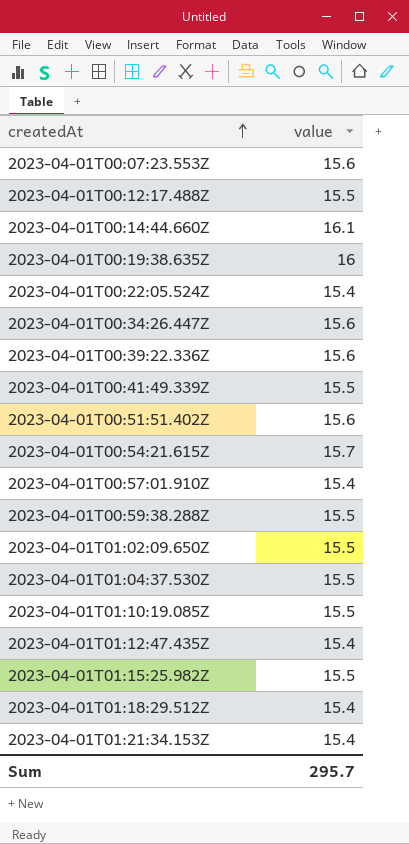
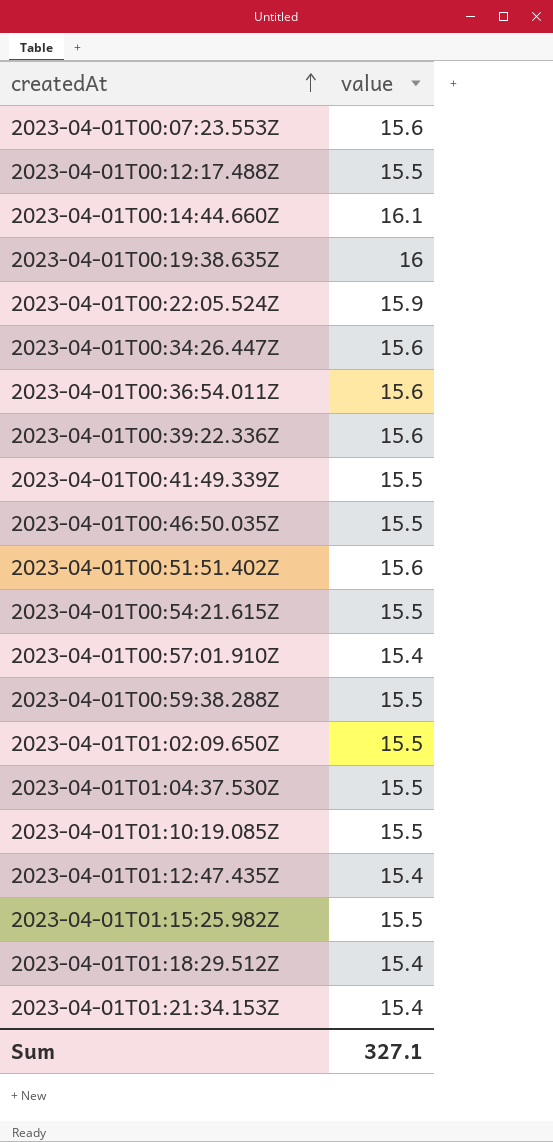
2023-04-01T00:22:05.524Z | value: 15.4 -> 15.9
row 2023-04-01T00:36:54.011Z: none -> 15.6
row 2023-04-01T00:46:50.035Z: none -> 15.5
2023-04-01T00:54:21.615Z | value: 15.7 -> 15.5
Sum | value: 295.7 -> 327.1

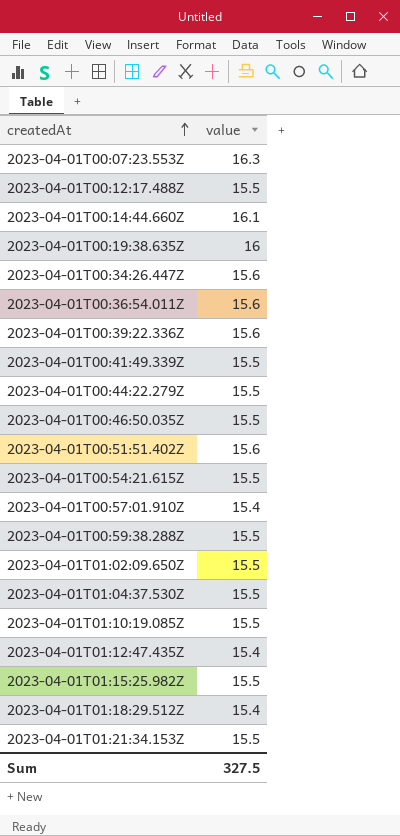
row 2023-04-01T00:22:05.524Z: 15.9 -> none
2023-04-01T00:07:23.553Z | value: 15.6 -> 16.3
row 2023-04-01T00:44:22.279Z: none -> 15.5
2023-04-01T01:21:34.153Z | value: 15.4 -> 15.5
Sum | value: 327.1 -> 327.5

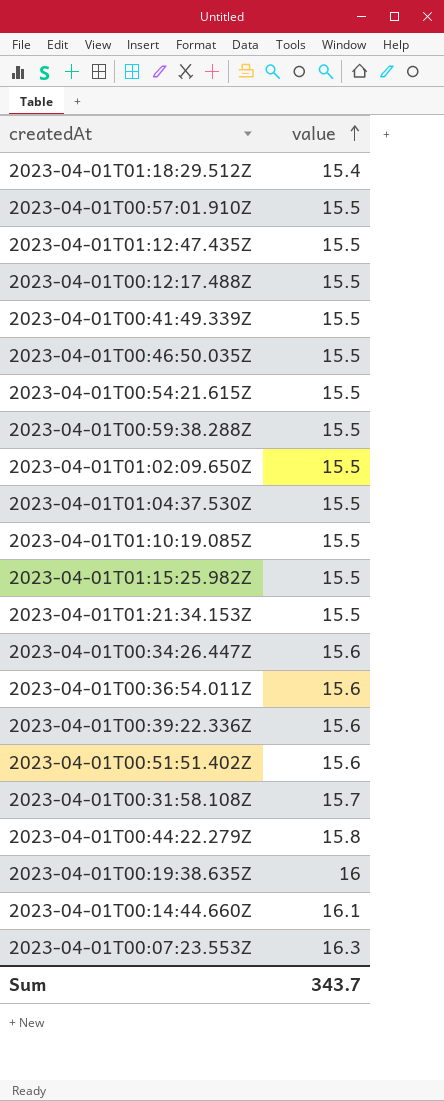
row order: createdAt ascending -> value ascending
2023-04-01T00:57:01.910Z | value: 15.4 -> 15.5
2023-04-01T01:12:47.435Z | value: 15.4 -> 15.5
row 2023-04-01T00:31:58.108Z: none -> 15.7
2023-04-01T00:44:22.279Z | value: 15.5 -> 15.8
Sum | value: 327.5 -> 343.7

